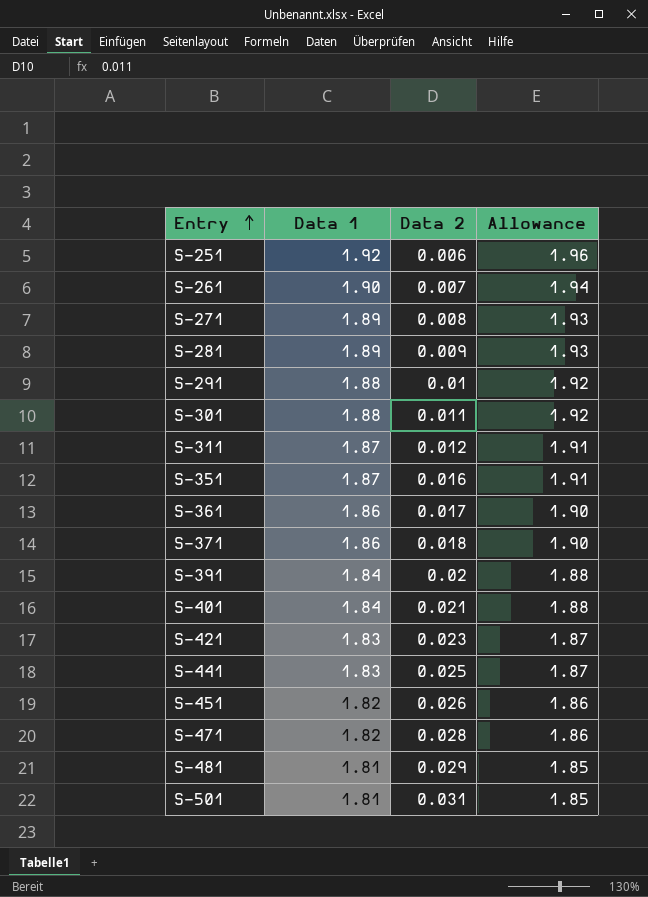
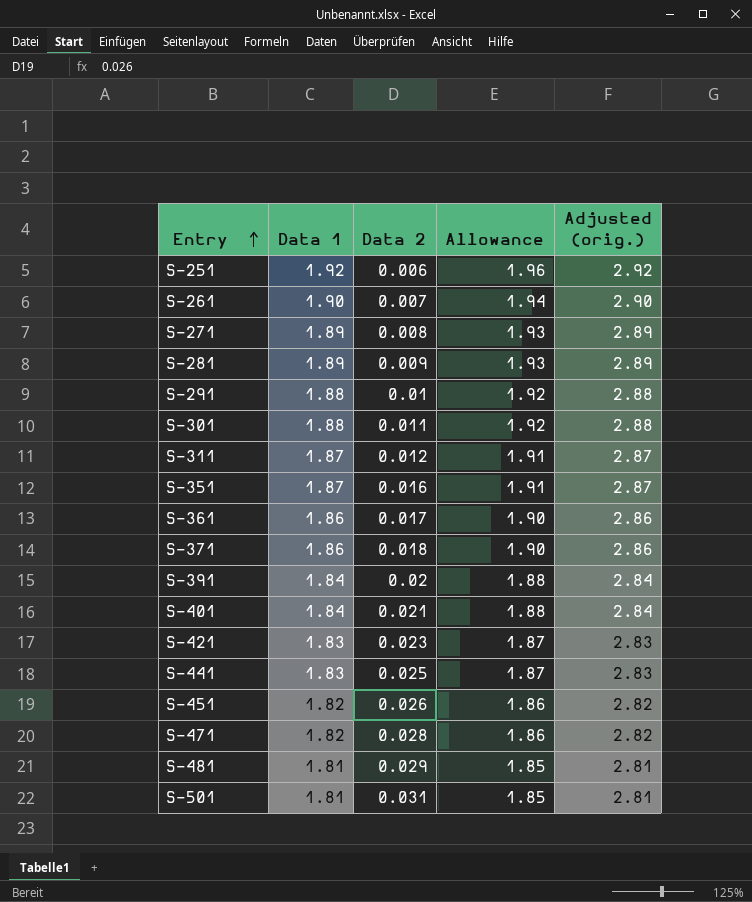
column Adjusted (orig.) | formula: none -> [Data 1] + 1

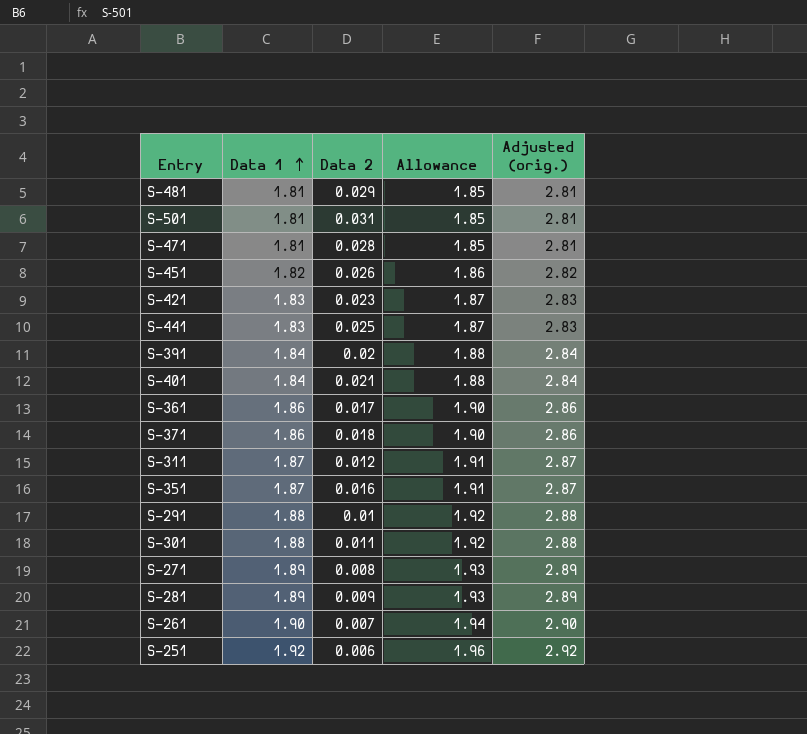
row order: Entry ascending -> Data 1 ascending
S-471 | Data 1: 1.82 -> 1.81
S-471 | Allowance: 1.86 -> 1.85
S-471 | Adjusted (orig.): 2.82 -> 2.81

